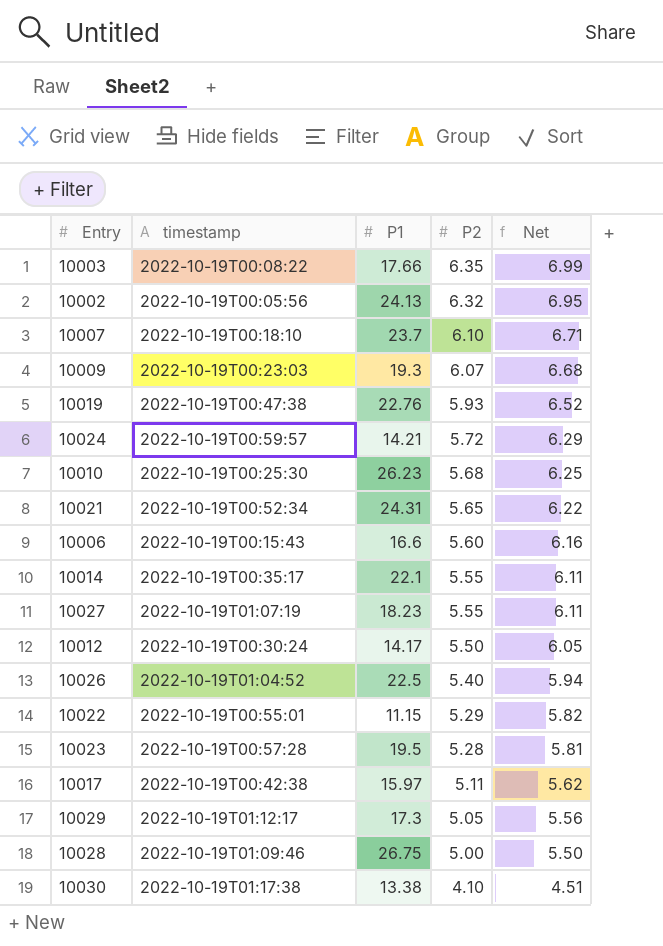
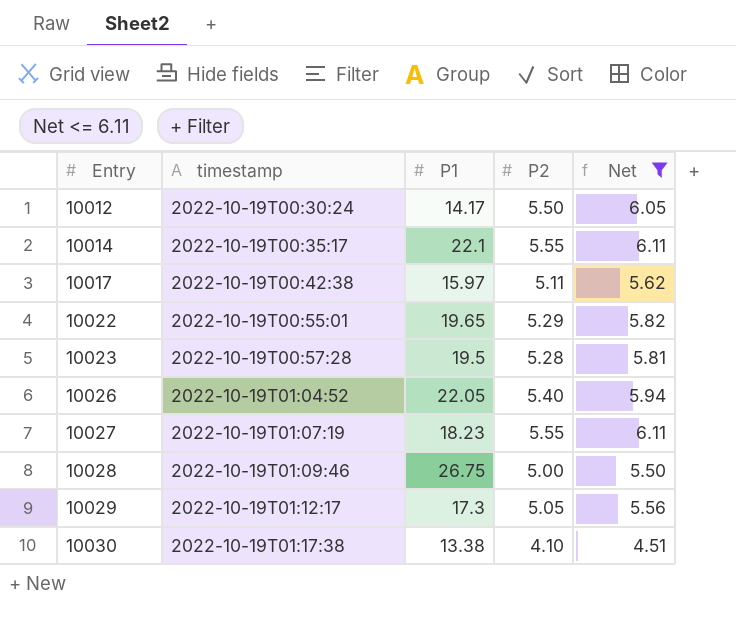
filter: none -> Net <= 6.11
row order: P2 descending -> Entry ascending
10022 | P1: 11.15 -> 19.65
10026 | P1: 22.5 -> 22.05

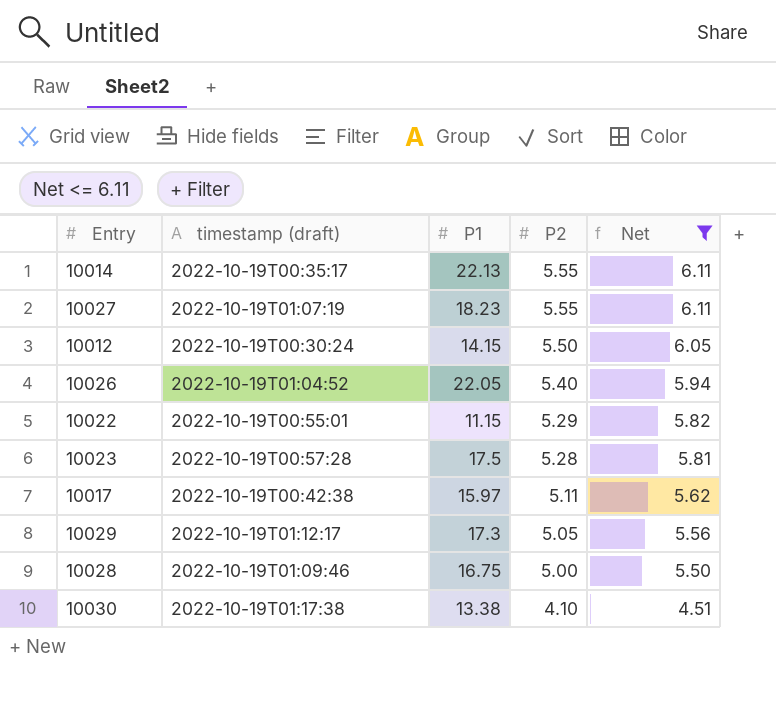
row order: Entry ascending -> P2 descending
column name: timestamp -> timestamp (draft)
10014 | P1: 22.1 -> 22.13
10012 | P1: 14.17 -> 14.15
10022 | P1: 19.65 -> 11.15
10023 | P1: 19.5 -> 17.5
10028 | P1: 26.75 -> 16.75

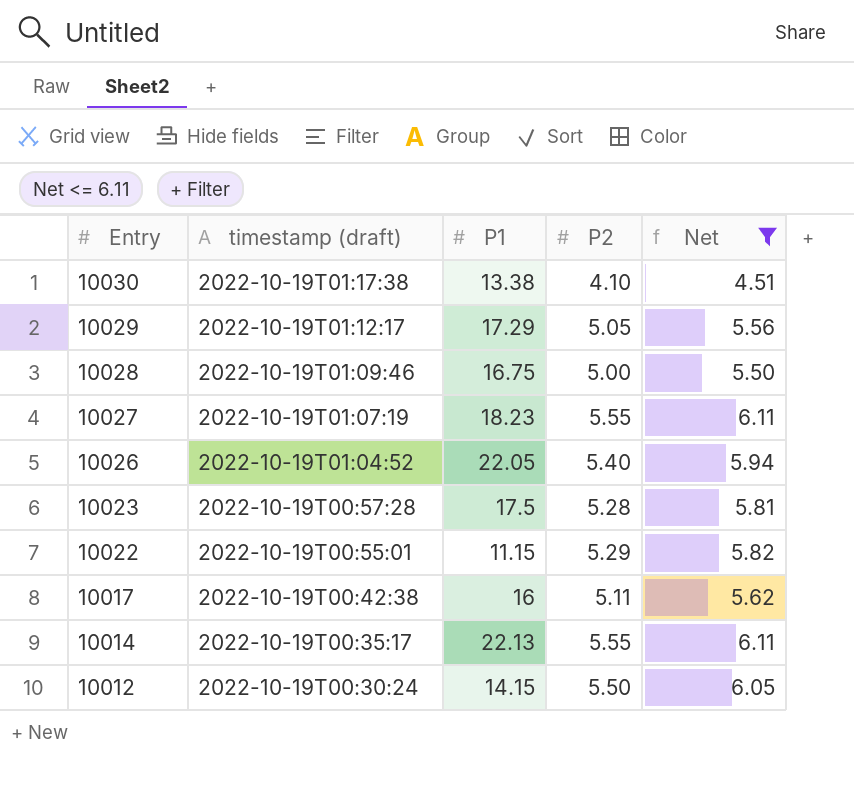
row order: P2 descending -> Entry descending
10029 | P1: 17.3 -> 17.29
10017 | P1: 15.97 -> 16

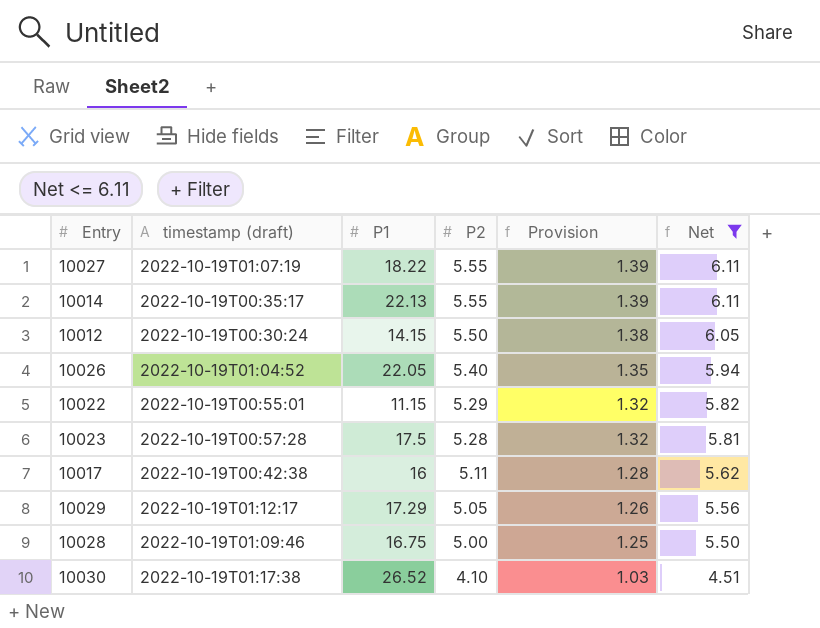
row order: Entry descending -> P2 descending
column Provision | formula: none -> [P2] * 0.25
10027 | P1: 18.23 -> 18.22
10030 | P1: 13.38 -> 26.52

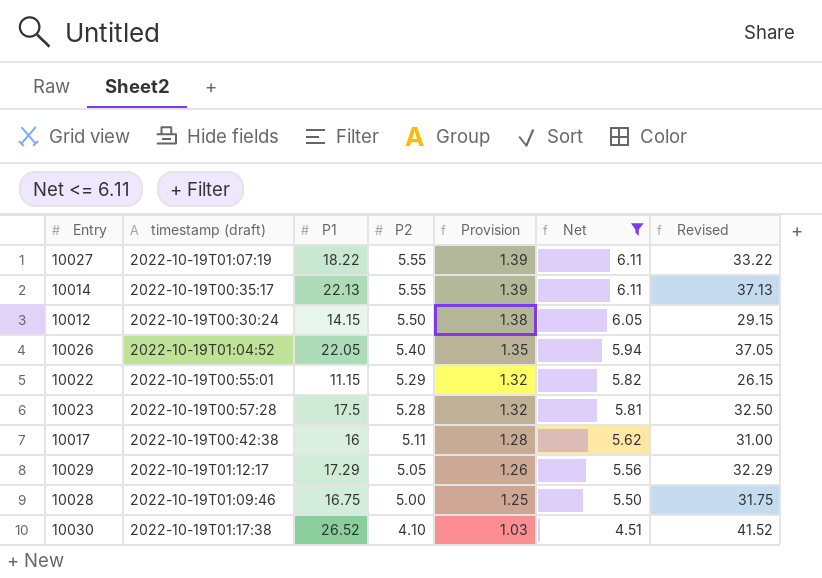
column Revised | formula: none -> [P1] + 15

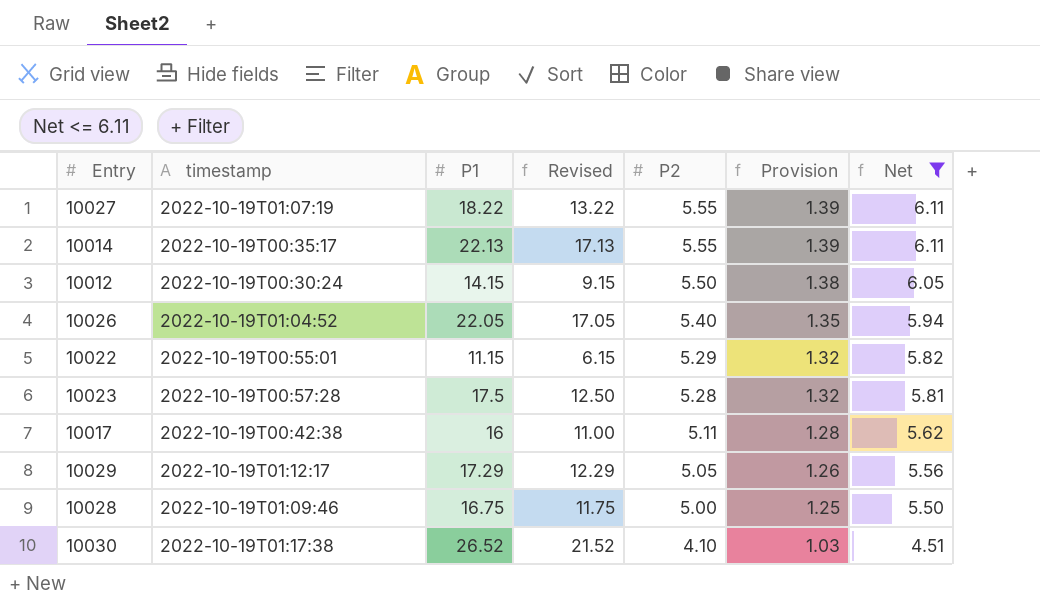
column name: timestamp (draft) -> timestamp
column Revised | formula: [P1] + 15 -> [P1] - 5
column Revised | position: 7 -> 4

